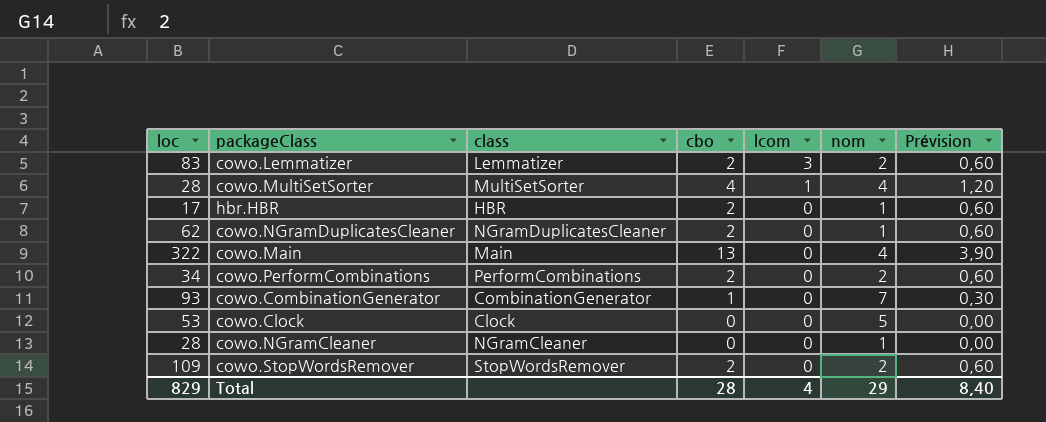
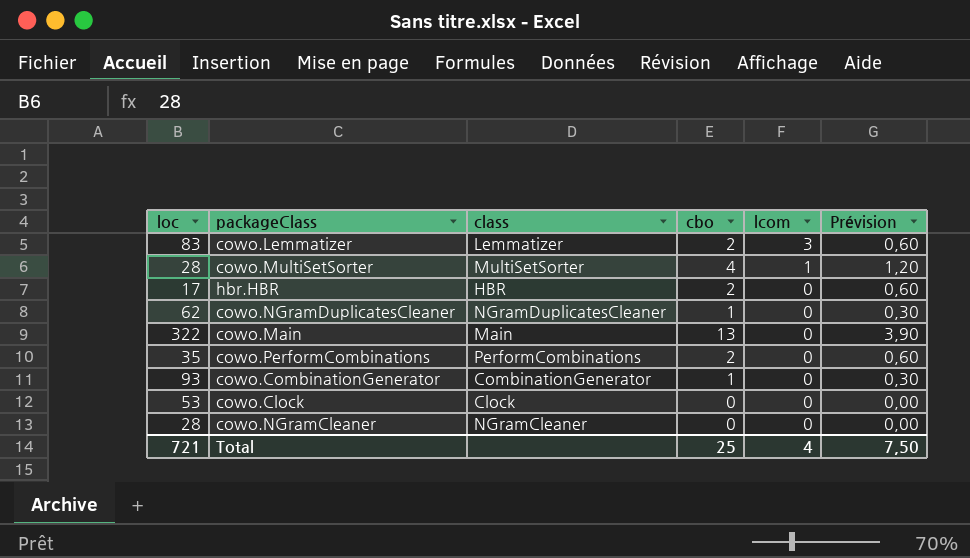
column nom | position: 6 -> none
row cowo.StopWordsRemover: 109 | StopWordsRemover | 2 | 0 | 2 | 0,60 -> none
cowo.NGramDuplicatesCleaner | cbo: 2 -> 1
cowo.NGramDuplicatesCleaner | Prévision: 0,60 -> 0,30
cowo.PerformCombinations | loc: 34 -> 35
Total | loc: 829 -> 721
Total | cbo: 28 -> 25
Total | Prévision: 8,40 -> 7,50

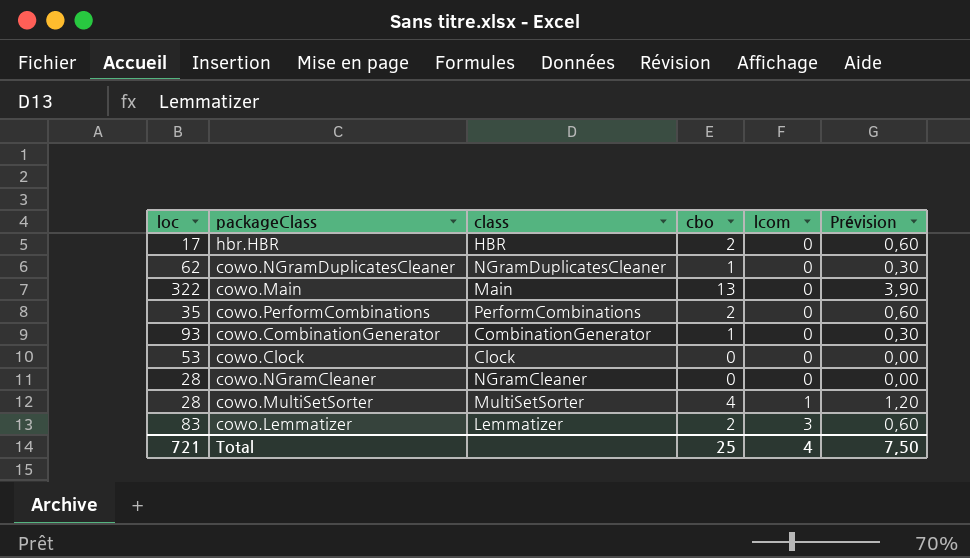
row order: lcom descending -> lcom ascending

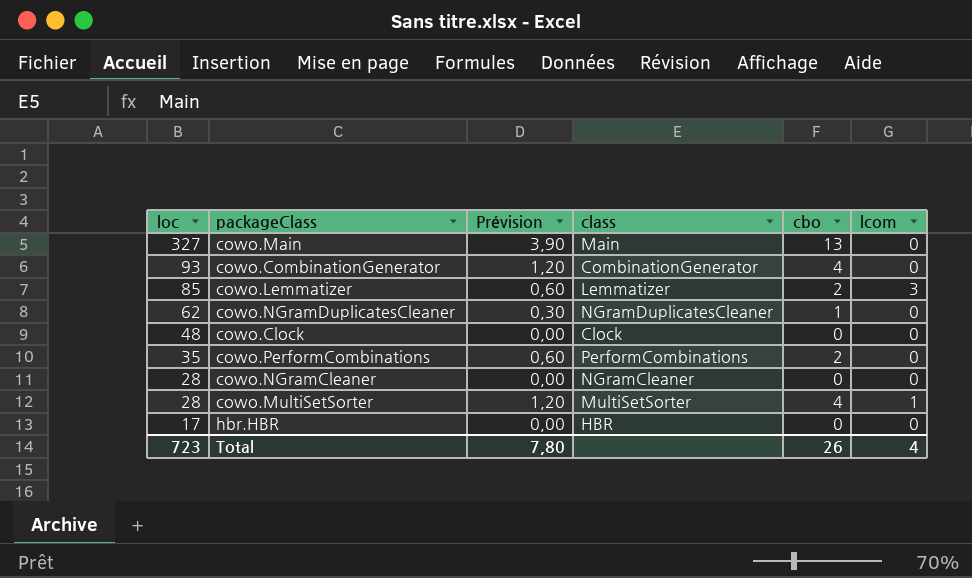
row order: lcom ascending -> loc descending
column Prévision | position: 6 -> 3
cowo.Main | loc: 322 -> 327
cowo.CombinationGenerator | Prévision: 0,30 -> 1,20
cowo.CombinationGenerator | cbo: 1 -> 4
cowo.Lemmatizer | loc: 83 -> 85
cowo.Clock | loc: 53 -> 48
hbr.HBR | Prévision: 0,60 -> 0,00
hbr.HBR | cbo: 2 -> 0
Total | loc: 721 -> 723
Total | Prévision: 7,50 -> 7,80
Total | cbo: 25 -> 26

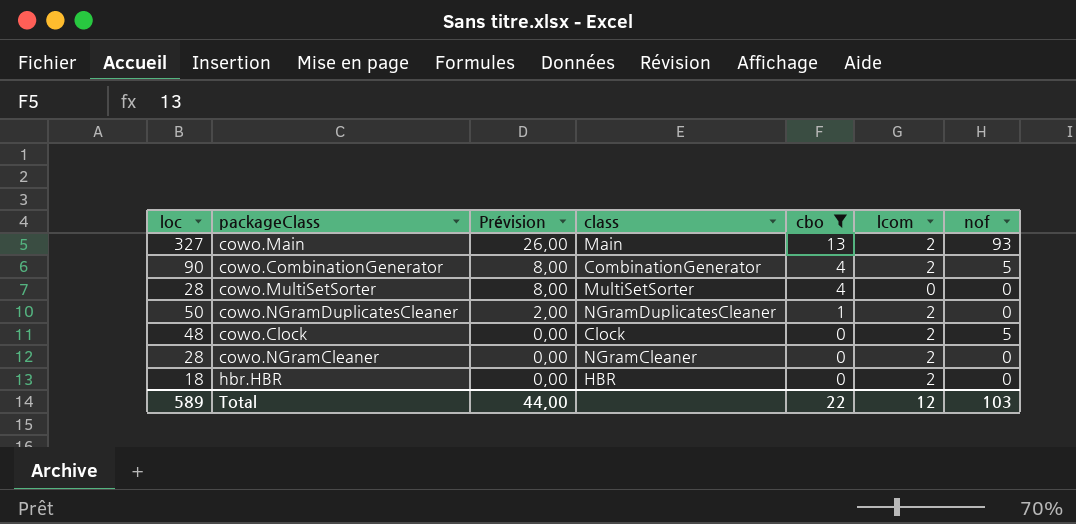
filter: none -> cbo != 2
row order: loc descending -> Prévision descending
column Prévision | formula: [cbo] * 0,3 -> [cbo] * 2
column nof | position: none -> 7
cowo.Main | lcom: 0 -> 2
cowo.CombinationGenerator | loc: 93 -> 90
cowo.CombinationGenerator | lcom: 0 -> 2
cowo.MultiSetSorter | lcom: 1 -> 0
cowo.NGramDuplicatesCleaner | loc: 62 -> 50
cowo.NGramDuplicatesCleaner | lcom: 0 -> 2
cowo.Clock | lcom: 0 -> 2
cowo.NGramCleaner | lcom: 0 -> 2
hbr.HBR | loc: 17 -> 18
hbr.HBR | lcom: 0 -> 2
Total | loc: 723 -> 589
Total | Prévision: 7,80 -> 44,00
Total | cbo: 26 -> 22
Total | lcom: 4 -> 12

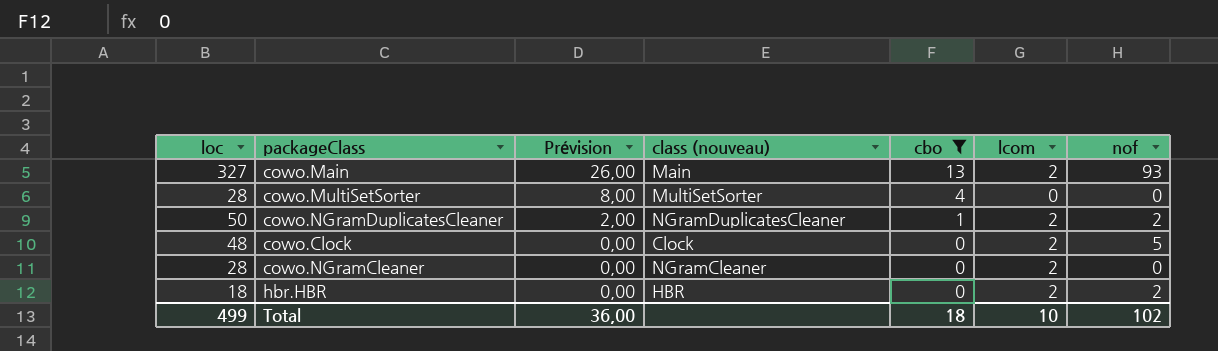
column name: class -> class (nouveau)
row cowo.CombinationGenerator: 90 | 8,00 | CombinationGenerator | 4 | 2 | 5 -> none
cowo.NGramDuplicatesCleaner | nof: 0 -> 2
hbr.HBR | nof: 0 -> 2
Total | loc: 589 -> 499
Total | Prévision: 44,00 -> 36,00
Total | cbo: 22 -> 18
Total | lcom: 12 -> 10
Total | nof: 103 -> 102

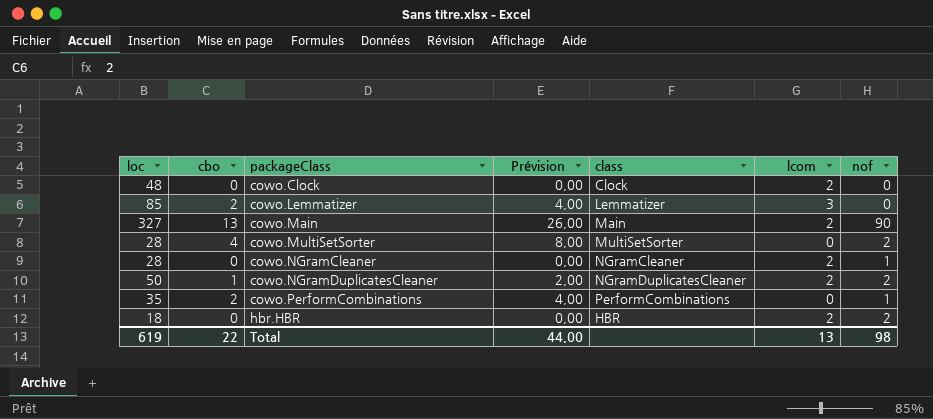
filter: cbo != 2 -> none
row order: Prévision descending -> packageClass ascending
column cbo | position: 5 -> 2
column name: class (nouveau) -> class
cowo.Clock | nof: 5 -> 0
cowo.Main | nof: 93 -> 90
cowo.MultiSetSorter | nof: 0 -> 2
cowo.NGramCleaner | nof: 0 -> 1
Total | loc: 499 -> 619
Total | cbo: 18 -> 22
Total | Prévision: 36,00 -> 44,00
Total | lcom: 10 -> 13
Total | nof: 102 -> 98

